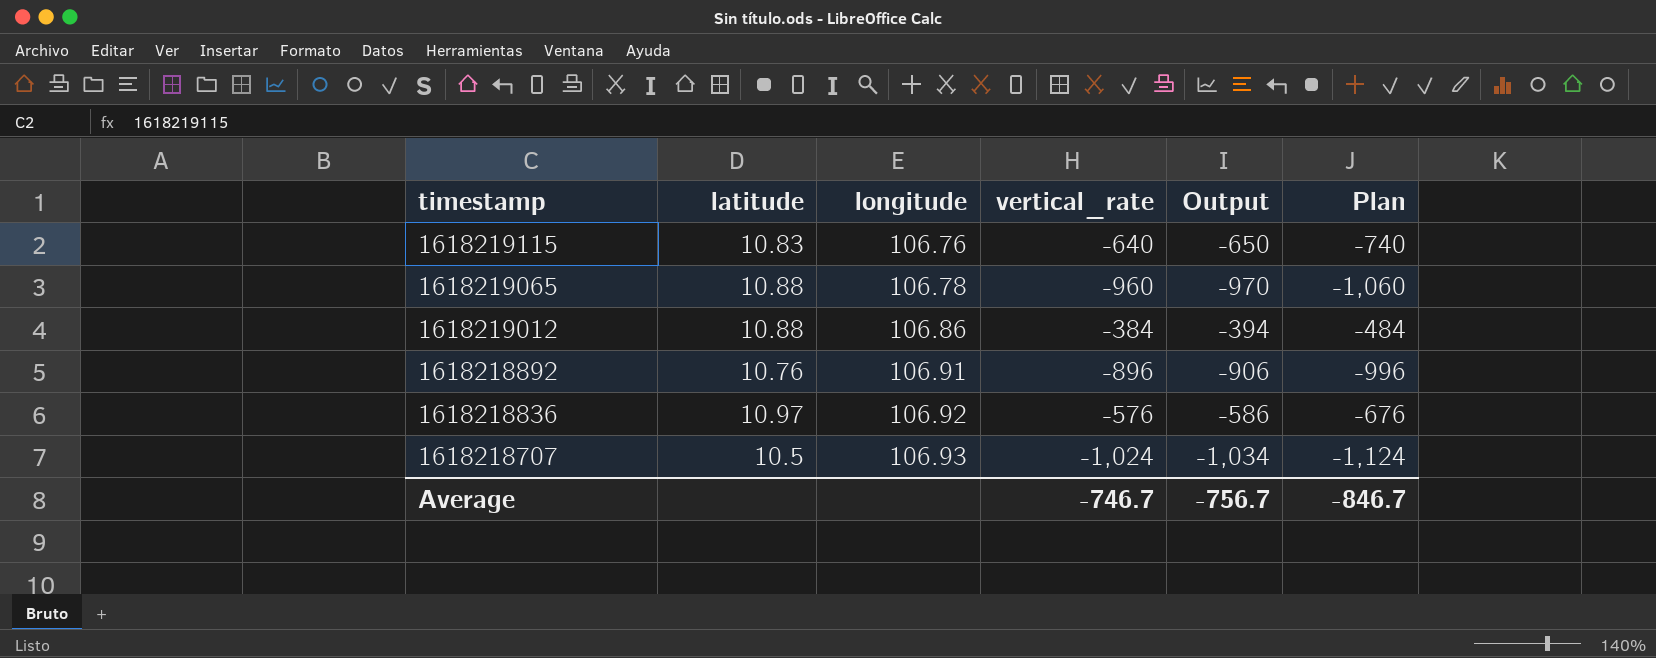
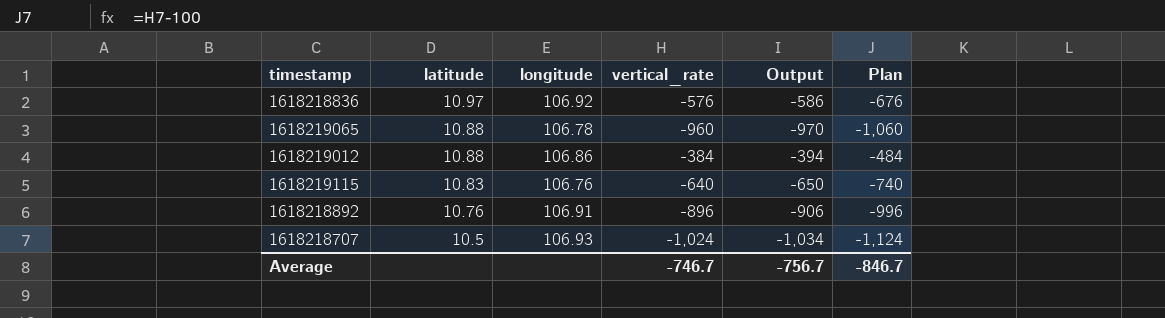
row order: timestamp descending -> latitude descending

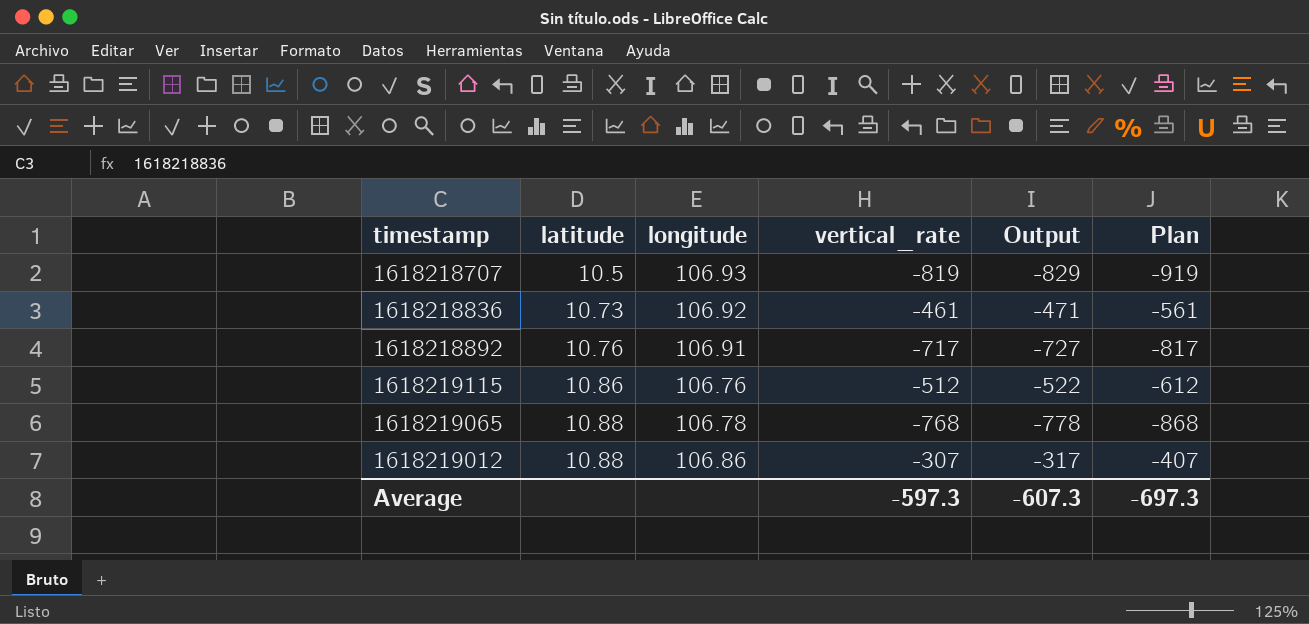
row order: latitude descending -> latitude ascending
1618218707 | vertical_rate: -1,024 -> -819
1618218707 | Output: -1,034 -> -829
1618218707 | Plan: -1,124 -> -919
1618218836 | latitude: 10.97 -> 10.73
1618218836 | vertical_rate: -576 -> -461
1618218836 | Output: -586 -> -471
1618218836 | Plan: -676 -> -561
1618218892 | vertical_rate: -896 -> -717
1618218892 | Output: -906 -> -727
1618218892 | Plan: -996 -> -817
1618219115 | latitude: 10.83 -> 10.86
1618219115 | vertical_rate: -640 -> -512
1618219115 | Output: -650 -> -522
1618219115 | Plan: -740 -> -612
1618219065 | vertical_rate: -960 -> -768
1618219065 | Output: -970 -> -778
1618219065 | Plan: -1,060 -> -868
1618219012 | vertical_rate: -384 -> -307
1618219012 | Output: -394 -> -317
1618219012 | Plan: -484 -> -407
Average | vertical_rate: -746.7 -> -597.3
Average | Output: -756.7 -> -607.3
Average | Plan: -846.7 -> -697.3

